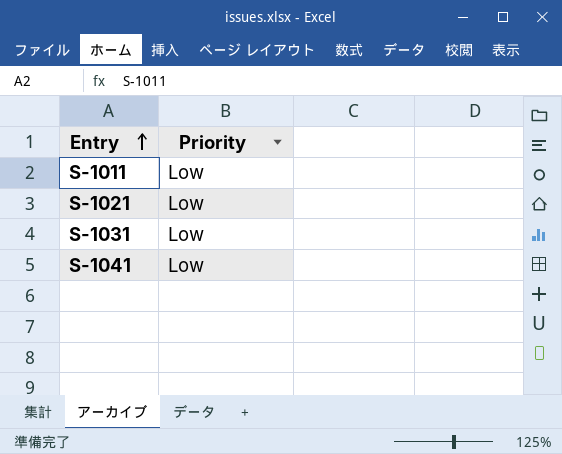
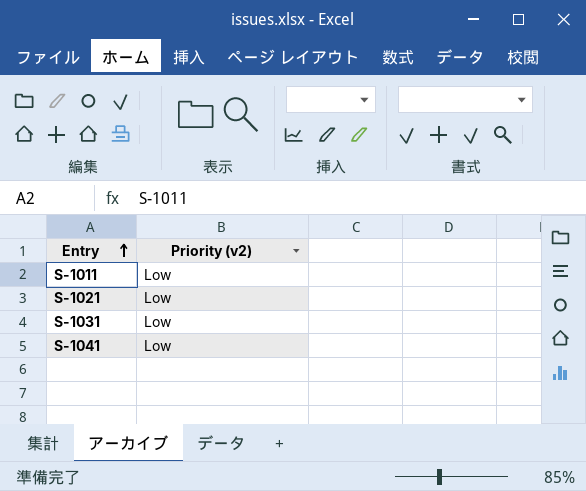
column name: Priority -> Priority (v2)

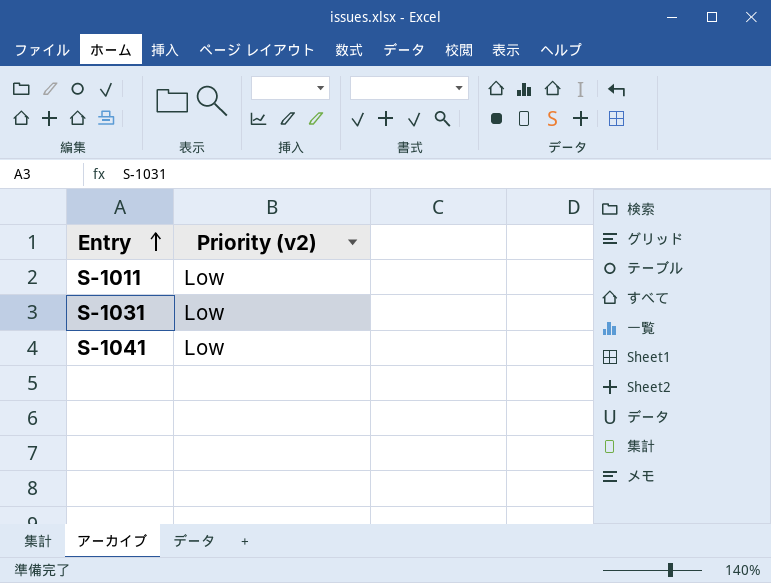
row S-1021: Low -> none

